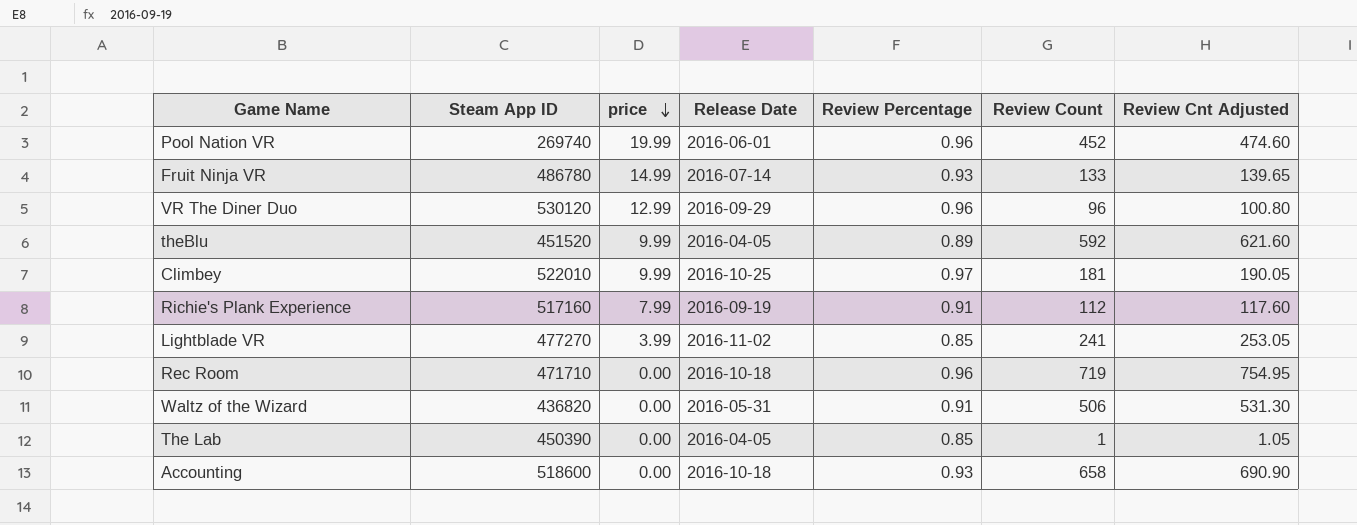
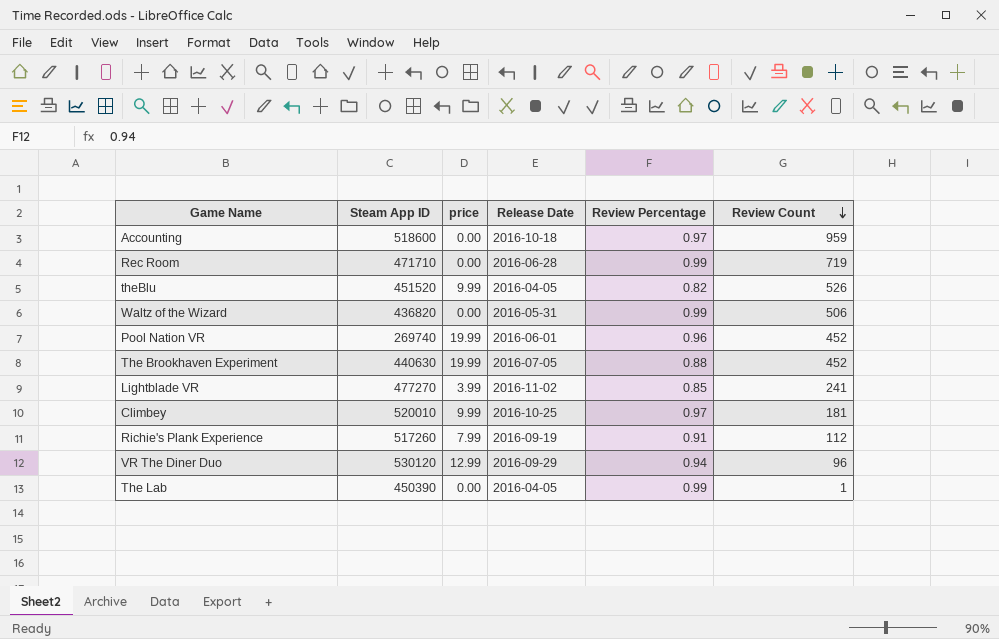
row order: price descending -> Review Count descending
column Review Cnt Adjusted | formula: [Review Count] * 1.05 -> none
row Fruit Ninja VR: 486780 | 14.99 | 2016-07-14 | 0.93 | 133 | 139.65 -> none
Accounting | Review Percentage: 0.93 -> 0.97
Accounting | Review Count: 658 -> 959
Rec Room | Release Date: 2016-10-18 -> 2016-06-28
Rec Room | Review Percentage: 0.96 -> 0.99
theBlu | Review Percentage: 0.89 -> 0.82
theBlu | Review Count: 592 -> 526
Waltz of the Wizard | Review Percentage: 0.91 -> 0.99
row The Brookhaven Experiment: none -> 440630 | 19.99 | 2016-07-05 | 0.88 | 452
Climbey | Steam App ID: 522010 -> 520010
Richie's Plank Experience | Steam App ID: 517160 -> 517260
VR The Diner Duo | Review Percentage: 0.96 -> 0.94
The Lab | Review Percentage: 0.85 -> 0.99

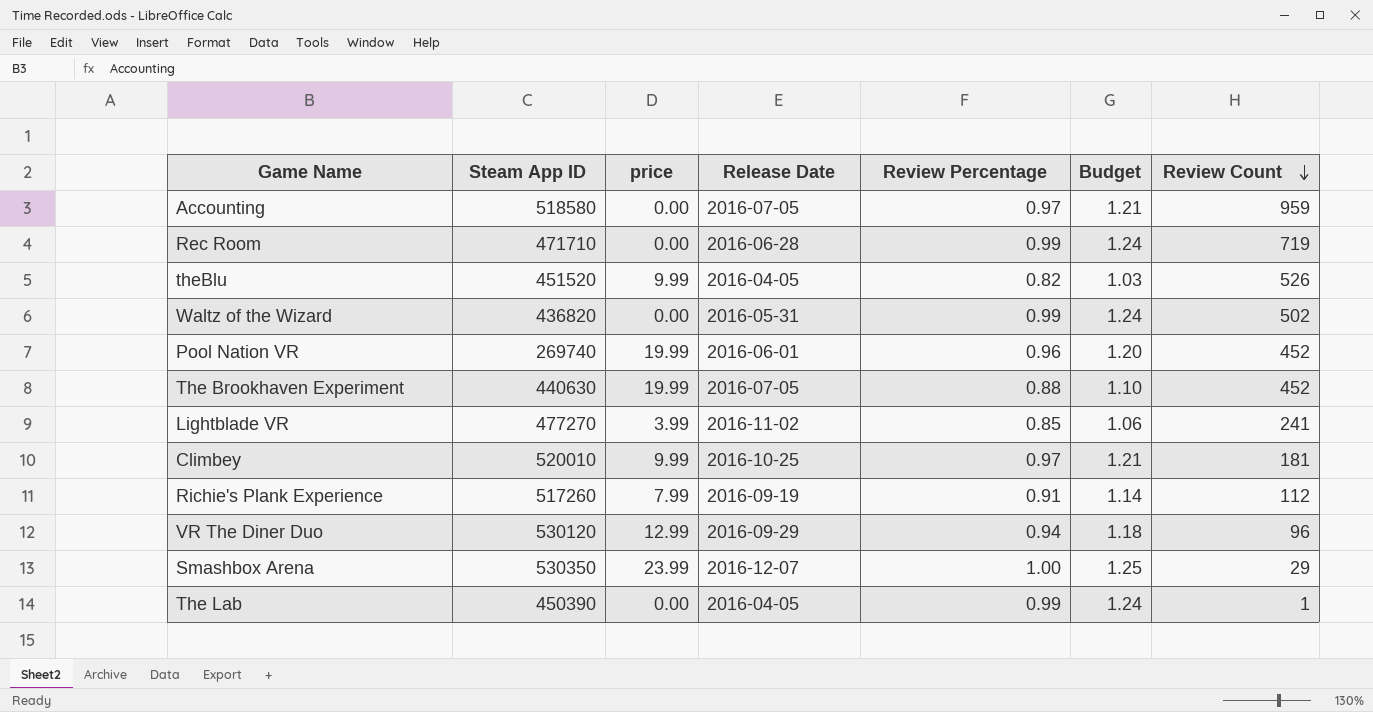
column Budget | formula: none -> [Review Percentage] * 1.25
Accounting | Steam App ID: 518600 -> 518580
Accounting | Release Date: 2016-10-18 -> 2016-07-05
Waltz of the Wizard | Review Count: 506 -> 502
row Smashbox Arena: none -> 530350 | 23.99 | 2016-12-07 | 1.00 | 1.25 | 29

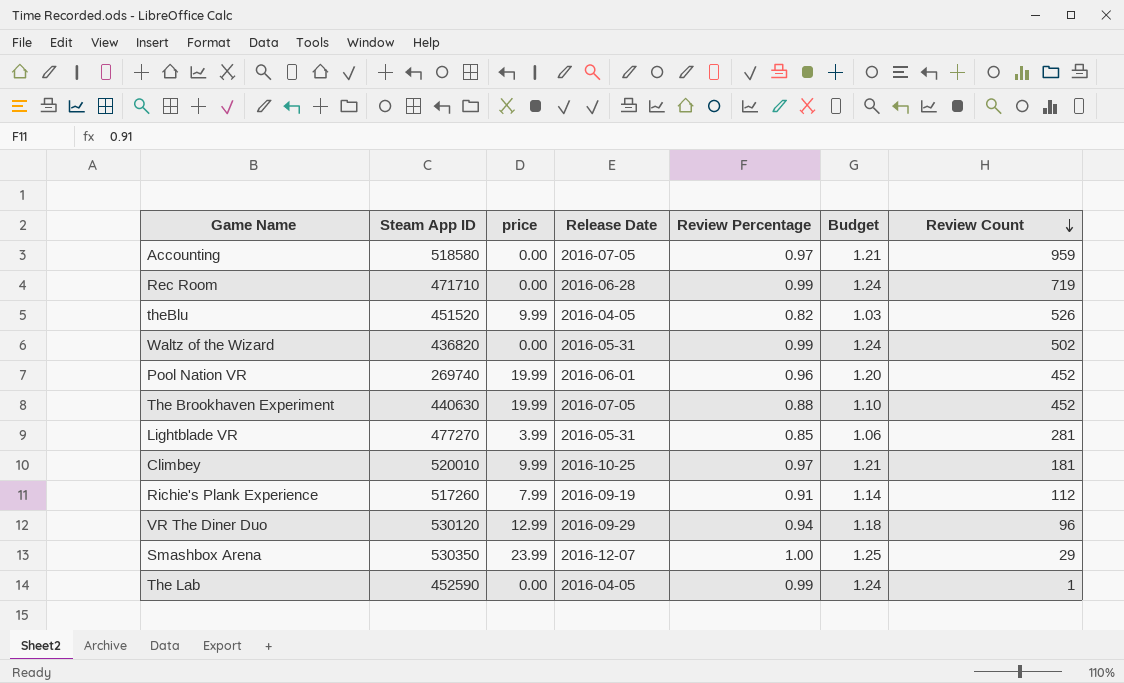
Lightblade VR | Release Date: 2016-11-02 -> 2016-05-31
Lightblade VR | Review Count: 241 -> 281
The Lab | Steam App ID: 450390 -> 452590

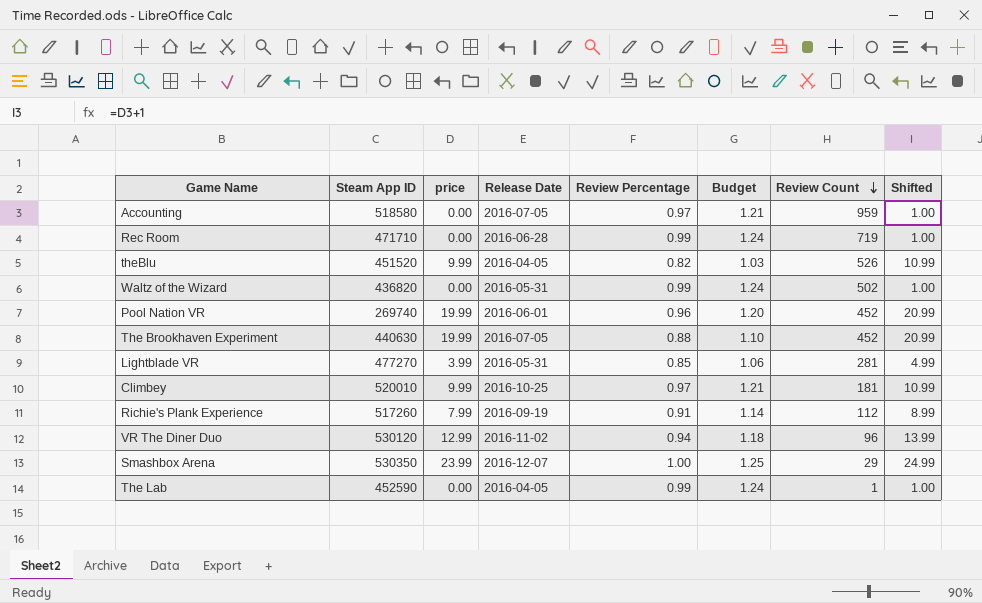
column Shifted | formula: none -> [price] + 1
VR The Diner Duo | Release Date: 2016-09-29 -> 2016-11-02

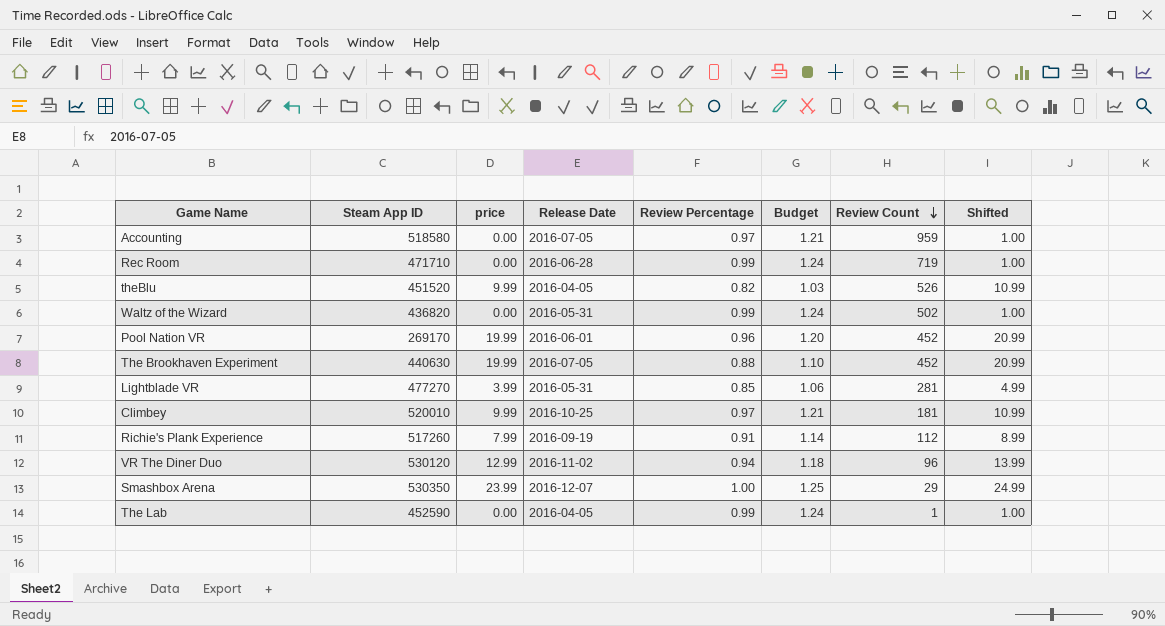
Pool Nation VR | Steam App ID: 269740 -> 269170

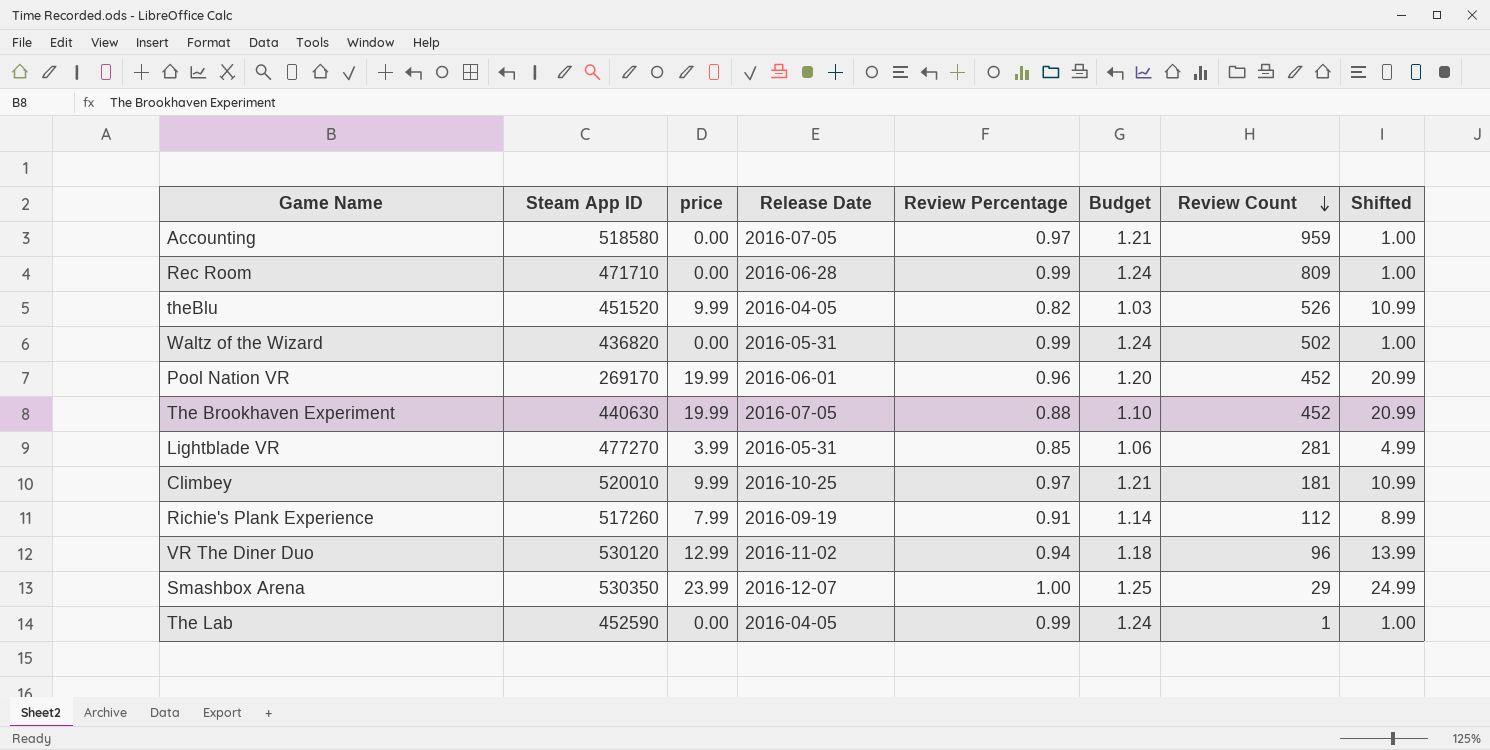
Rec Room | Review Count: 719 -> 809

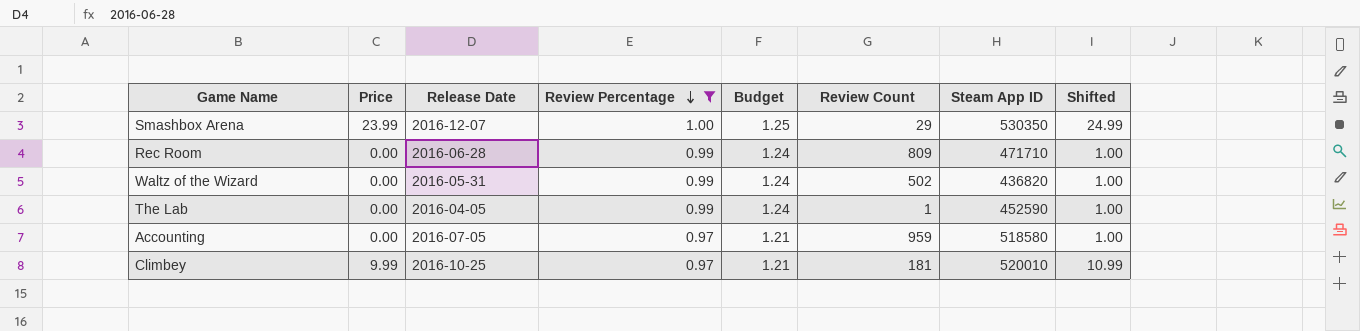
filter: none -> Review Percentage >= 0.97
row order: Review Count descending -> Review Percentage descending
column name: price -> Price
column Steam App ID | position: 2 -> 7

